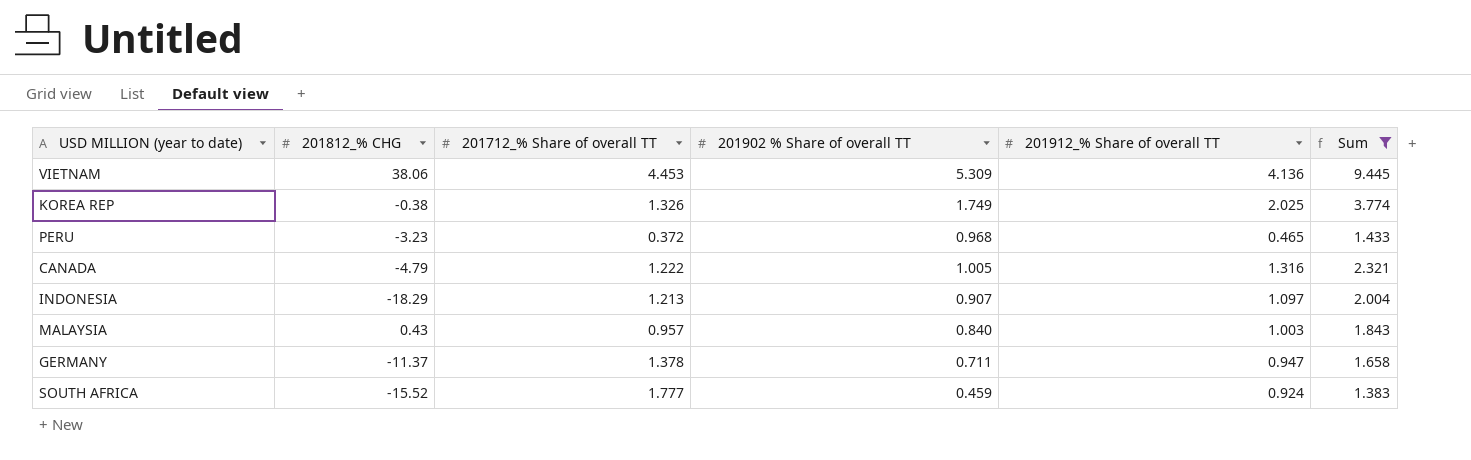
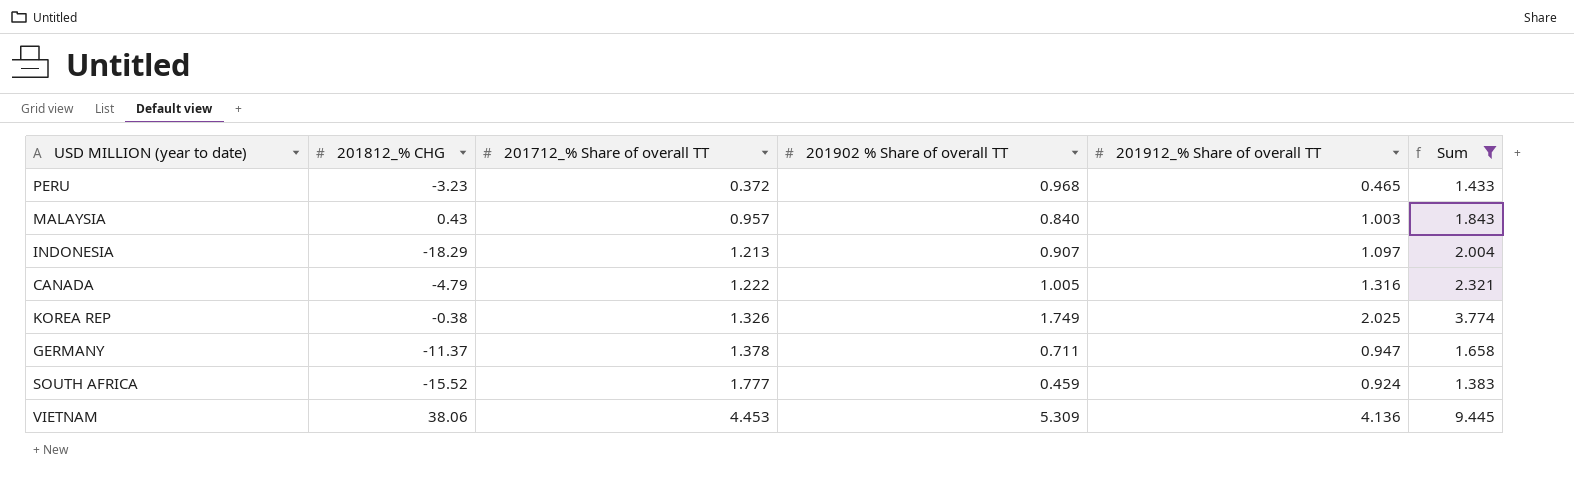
row order: none -> 201712_% Share of overall TT ascending

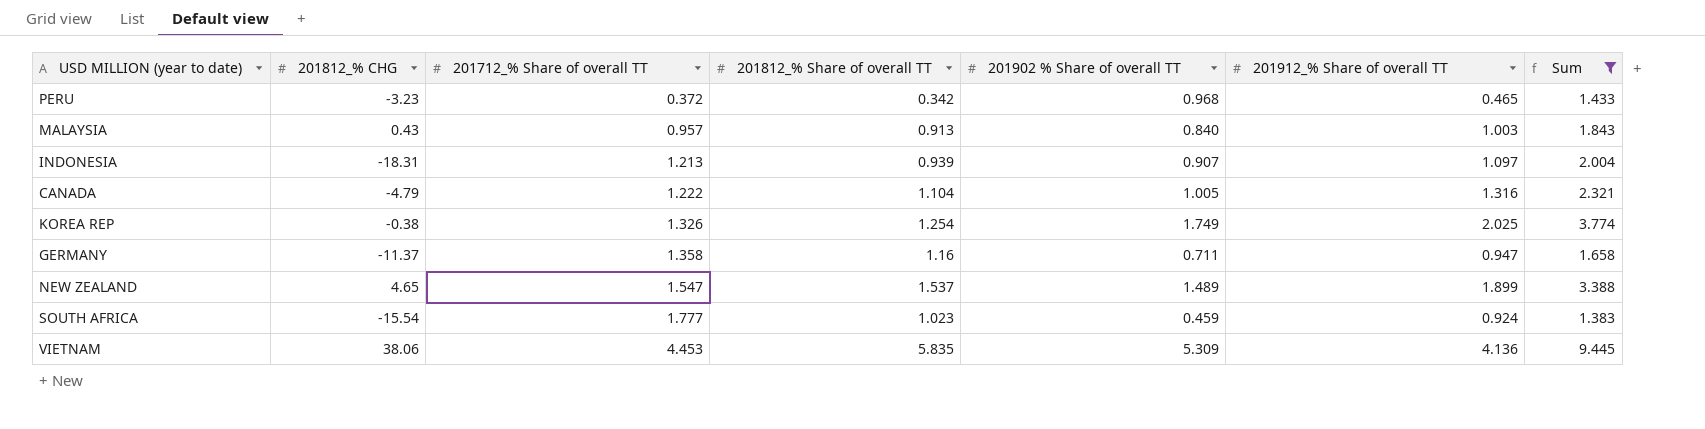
column 201812_% Share of overall TT | position: none -> 4
INDONESIA | 201812_% CHG: -18.29 -> -18.31
GERMANY | 201712_% Share of overall TT: 1.378 -> 1.358
row NEW ZEALAND: none -> 4.65 | 1.547 | 1.537 | 1.489 | 1.899 | 3.388
SOUTH AFRICA | 201812_% CHG: -15.52 -> -15.54

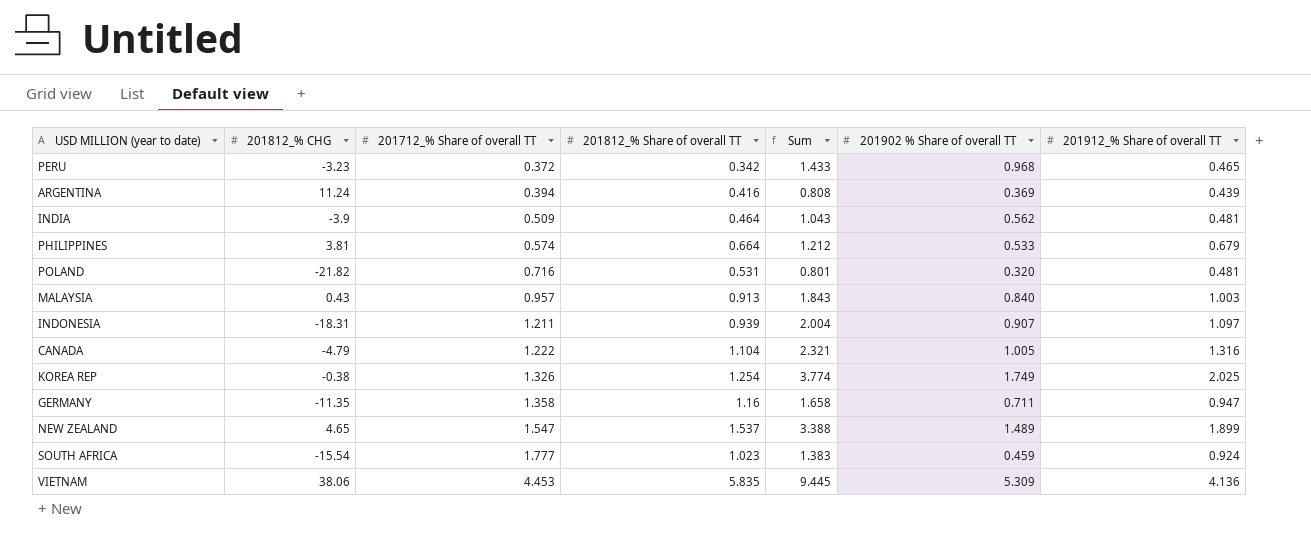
filter: Sum >= 1.383 -> none
column Sum | position: 7 -> 5
INDONESIA | 201712_% Share of overall TT: 1.213 -> 1.211
GERMANY | 201812_% CHG: -11.37 -> -11.35

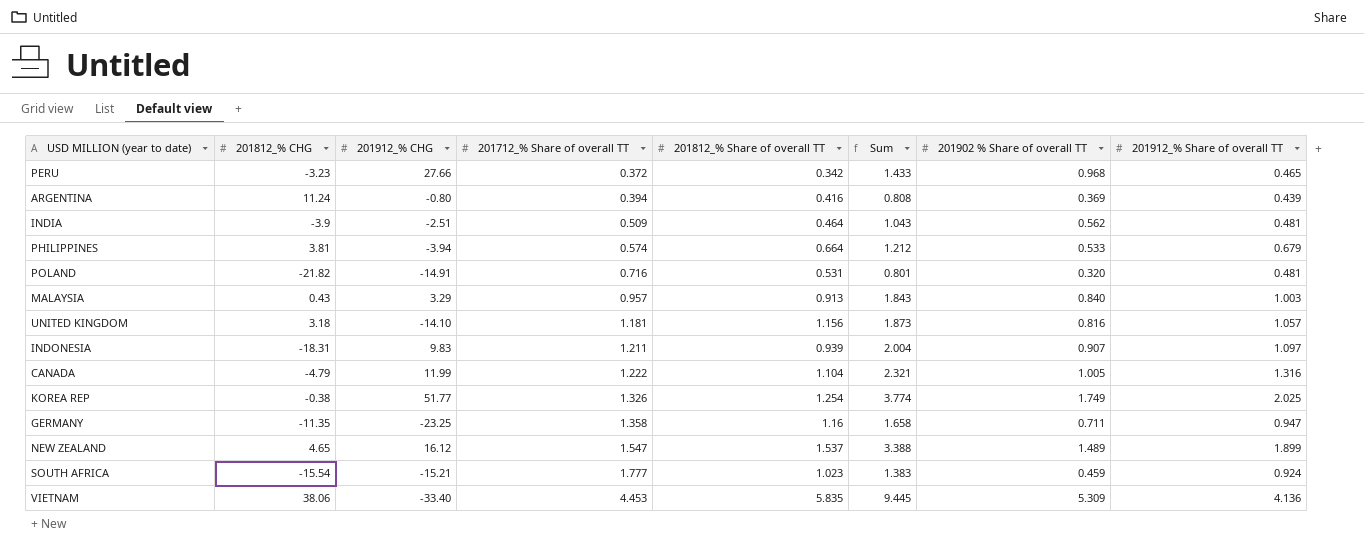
column 201912_% CHG | position: none -> 3
row UNITED KINGDOM: none -> 3.18 | -14.10 | 1.181 | 1.156 | 1.873 | 0.816 | 1.057

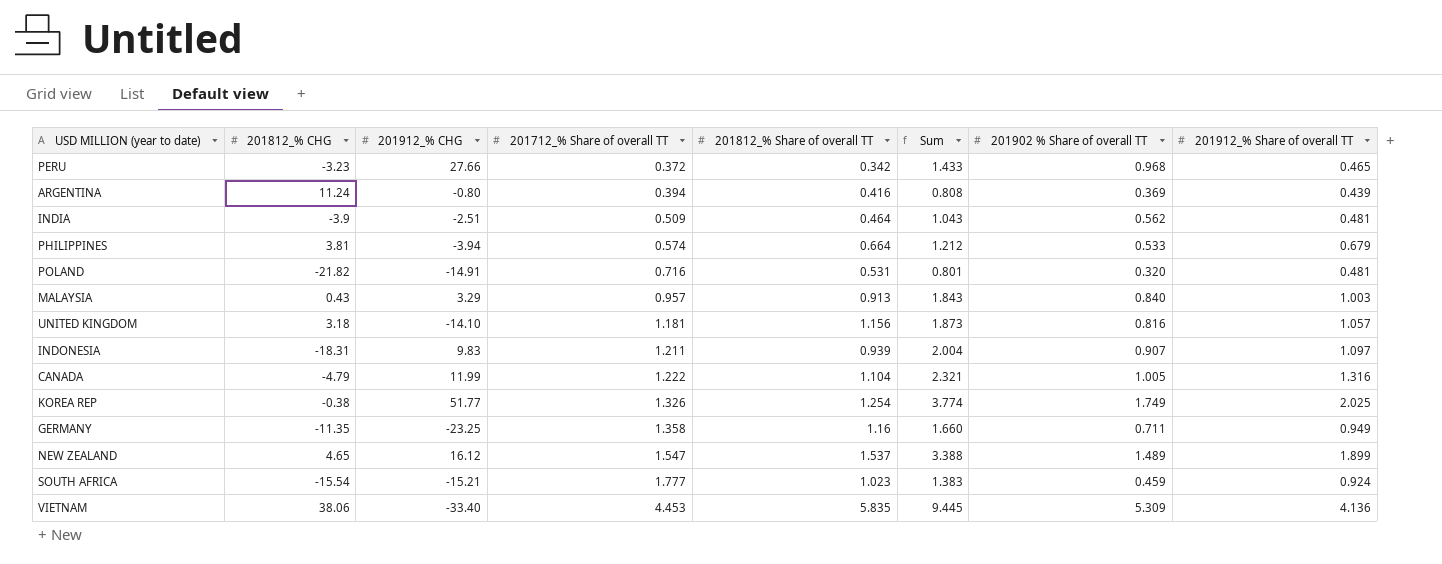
GERMANY | Sum: 1.658 -> 1.660
GERMANY | 201912_% Share of overall TT: 0.947 -> 0.949

